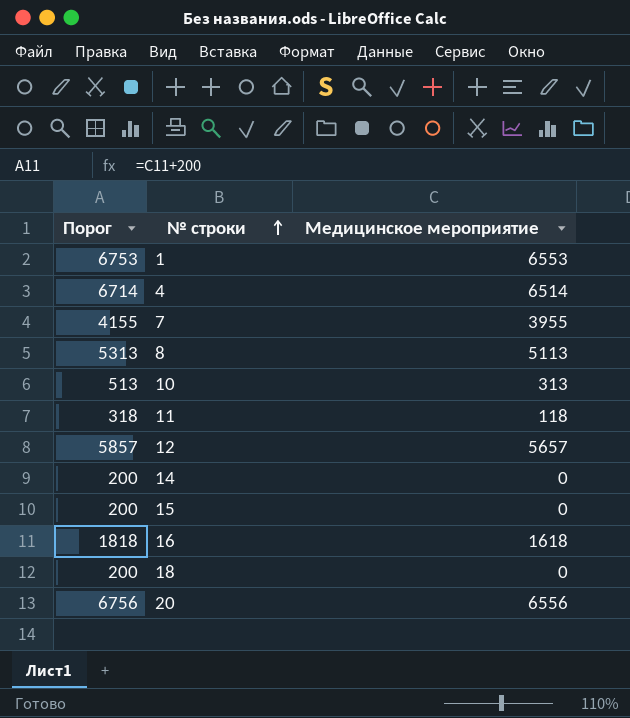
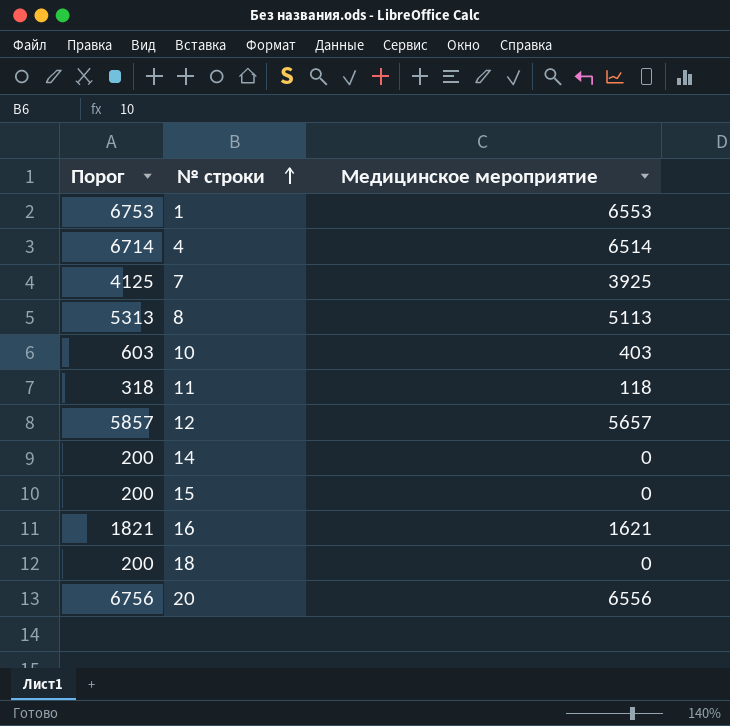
7 | Порог: 4155 -> 4125
7 | Медицинское мероприятие: 3955 -> 3925
10 | Порог: 513 -> 603
10 | Медицинское мероприятие: 313 -> 403
16 | Порог: 1818 -> 1821
16 | Медицинское мероприятие: 1618 -> 1621

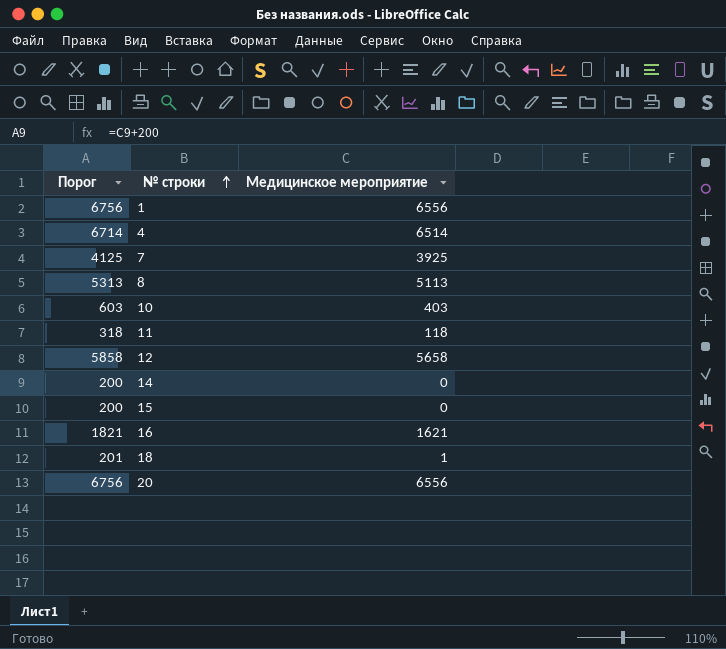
1 | Порог: 6753 -> 6756
1 | Медицинское мероприятие: 6553 -> 6556
12 | Порог: 5857 -> 5858
12 | Медицинское мероприятие: 5657 -> 5658
18 | Порог: 200 -> 201
18 | Медицинское мероприятие: 0 -> 1

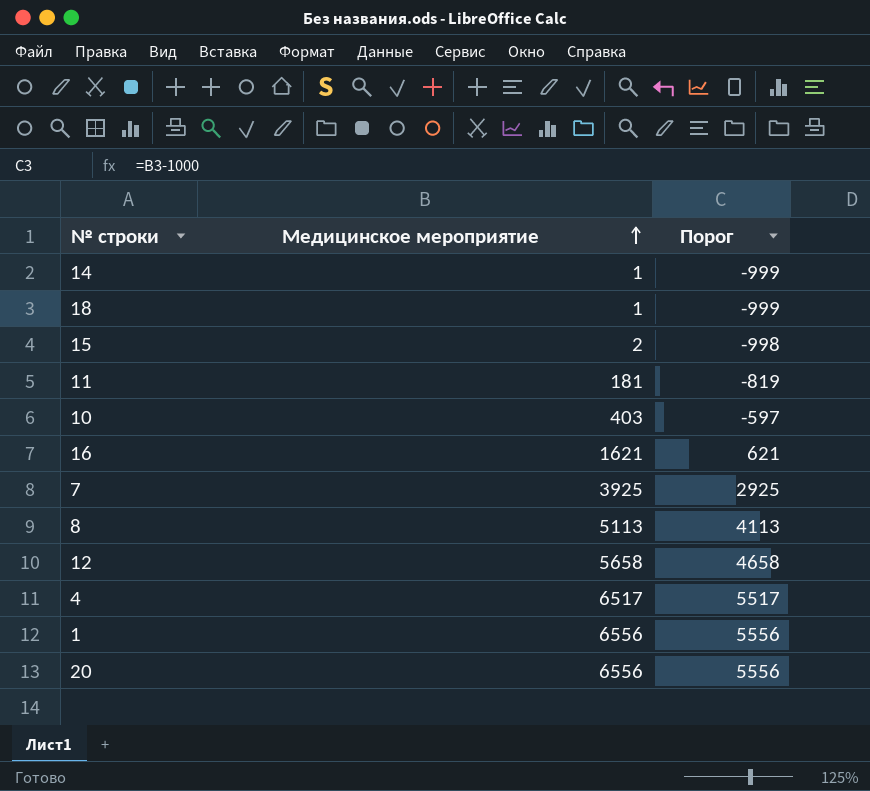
row order: № строки ascending -> Медицинское мероприятие ascending
column Порог | formula: [Медицинское мероприятие] + 200 -> [Медицинское мероприятие] - 1000
column Порог | position: 1 -> 3
14 | Медицинское мероприятие: 0 -> 1
15 | Медицинское мероприятие: 0 -> 2
11 | Медицинское мероприятие: 118 -> 181
4 | Медицинское мероприятие: 6514 -> 6517

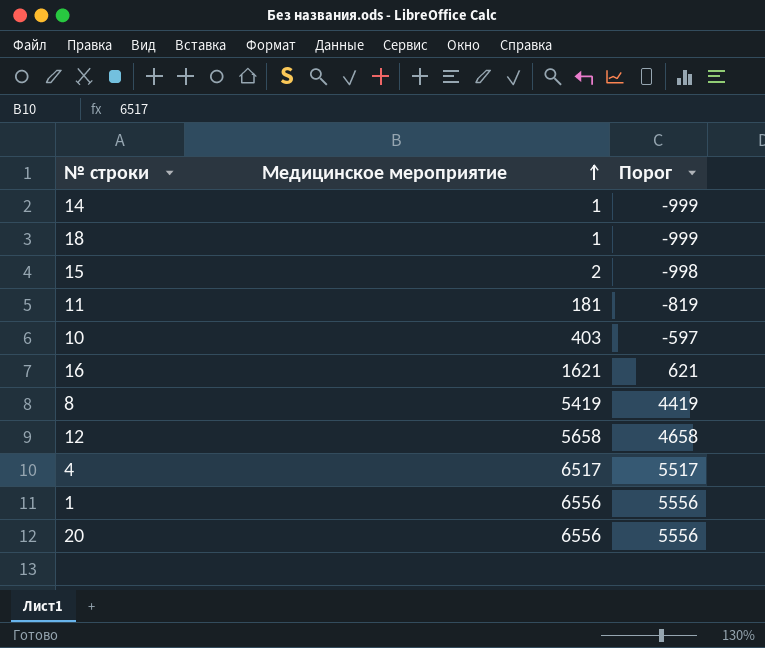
row 7: 3925 | 2925 -> none
8 | Медицинское мероприятие: 5113 -> 5419
8 | Порог: 4113 -> 4419

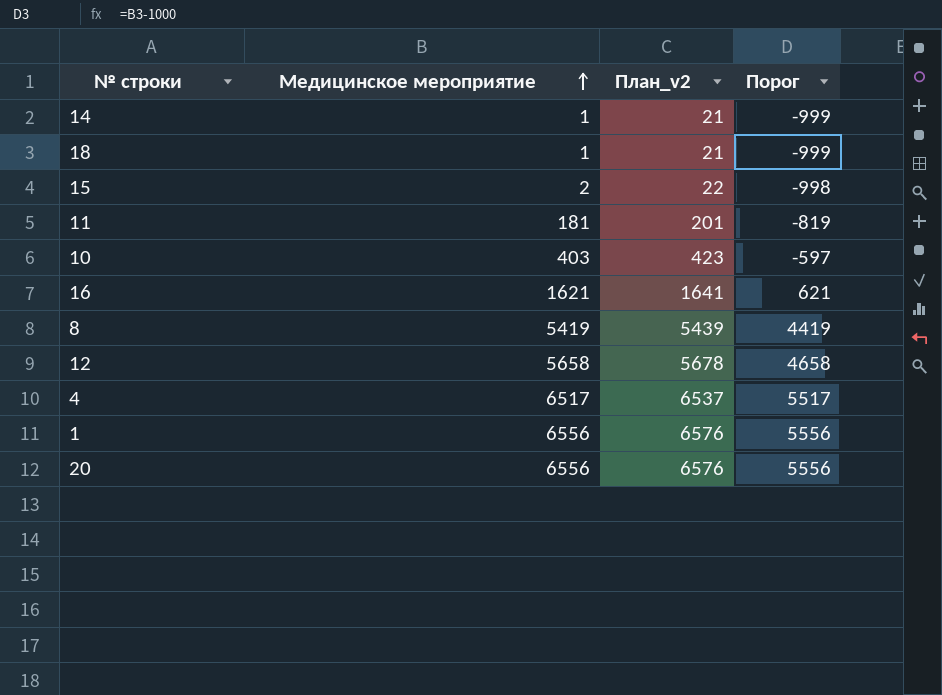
column План_v2 | formula: none -> [Медицинское мероприятие] + 20

